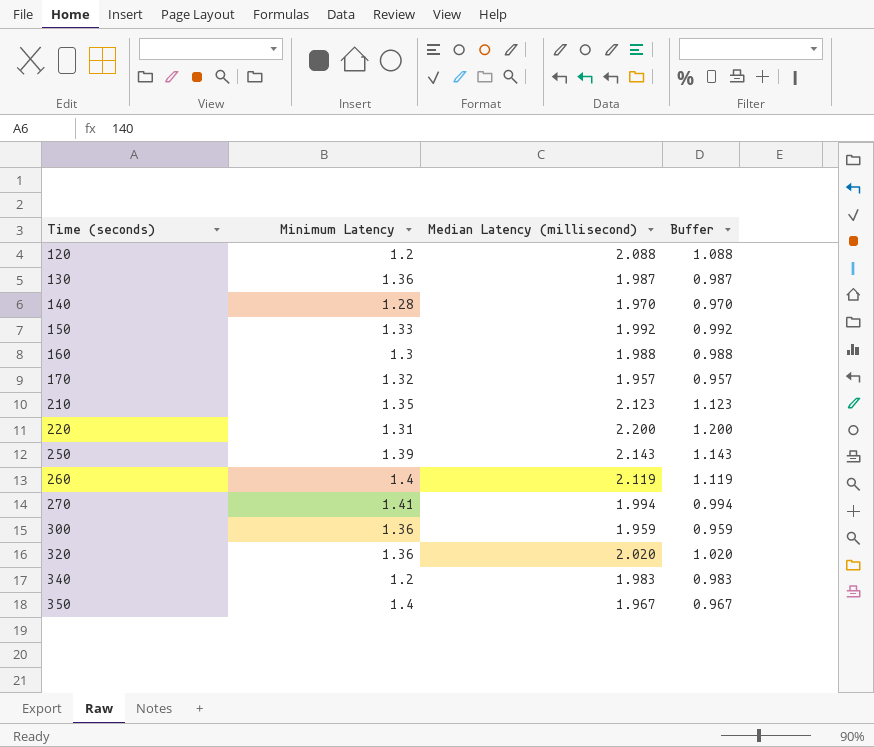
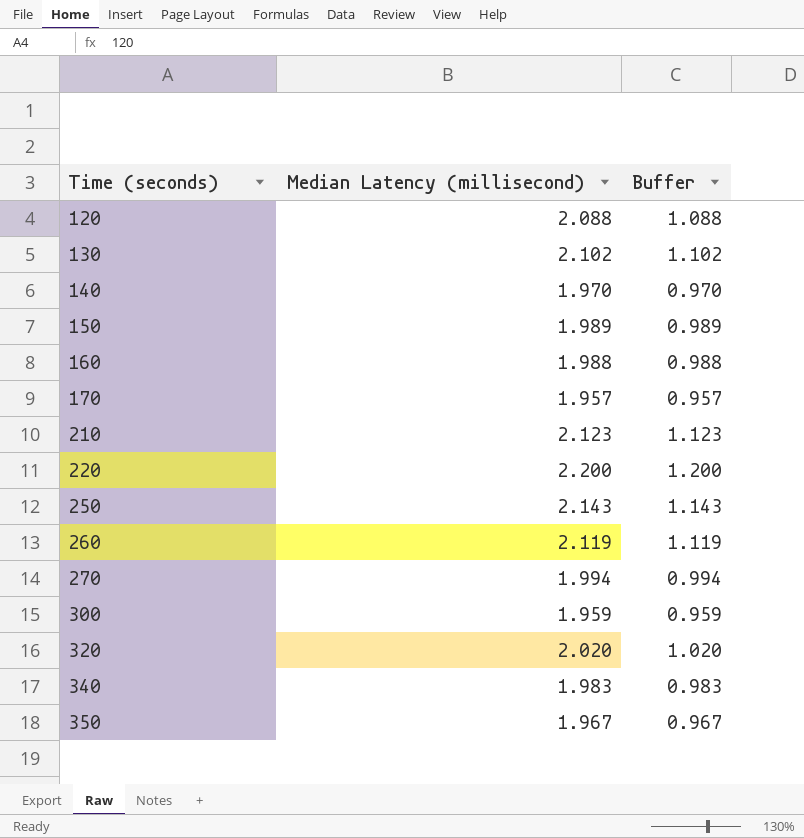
column Minimum Latency | position: 2 -> none
130 | Median Latency (millisecond): 1.987 -> 2.102
130 | Buffer: 0.987 -> 1.102
150 | Median Latency (millisecond): 1.992 -> 1.989
150 | Buffer: 0.992 -> 0.989

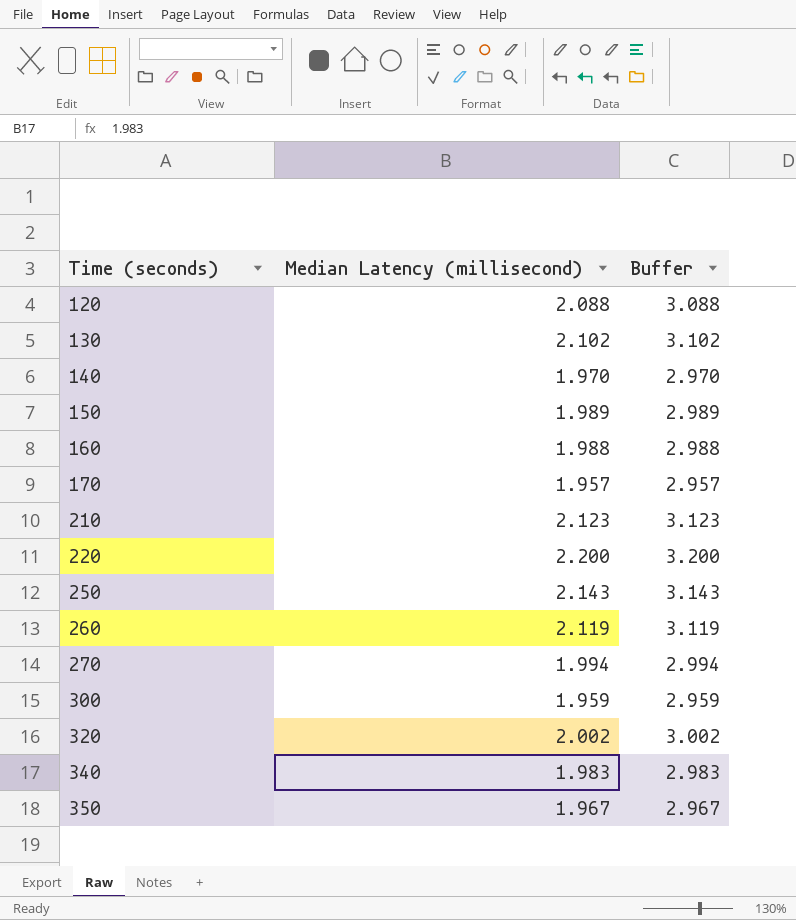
column Buffer | formula: [Median Latency (millisecond)] - 1 -> [Median Latency (millisecond)] + 1
320 | Median Latency (millisecond): 2.020 -> 2.002

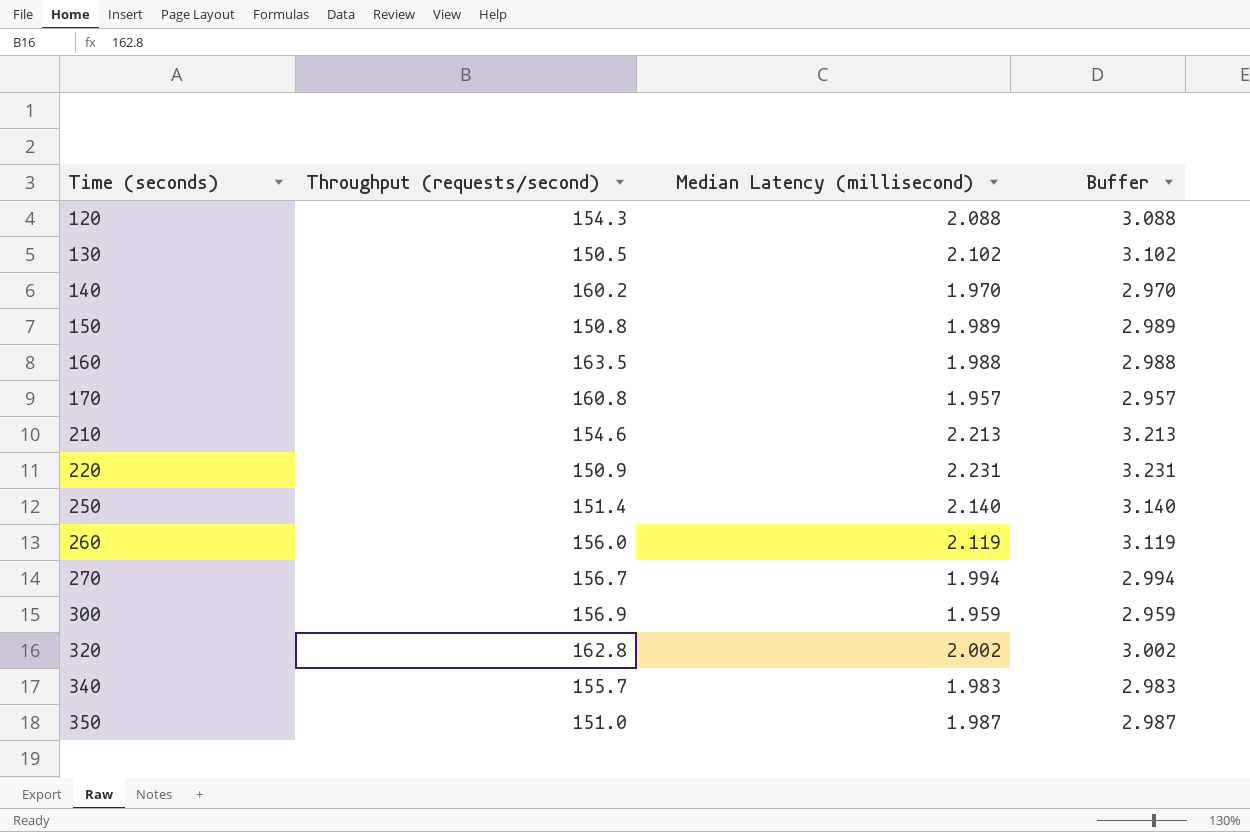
column Throughput (requests/second) | position: none -> 2
210 | Median Latency (millisecond): 2.123 -> 2.213
210 | Buffer: 3.123 -> 3.213
220 | Median Latency (millisecond): 2.200 -> 2.231
220 | Buffer: 3.200 -> 3.231
250 | Median Latency (millisecond): 2.143 -> 2.140
250 | Buffer: 3.143 -> 3.140
350 | Median Latency (millisecond): 1.967 -> 1.987
350 | Buffer: 2.967 -> 2.987

